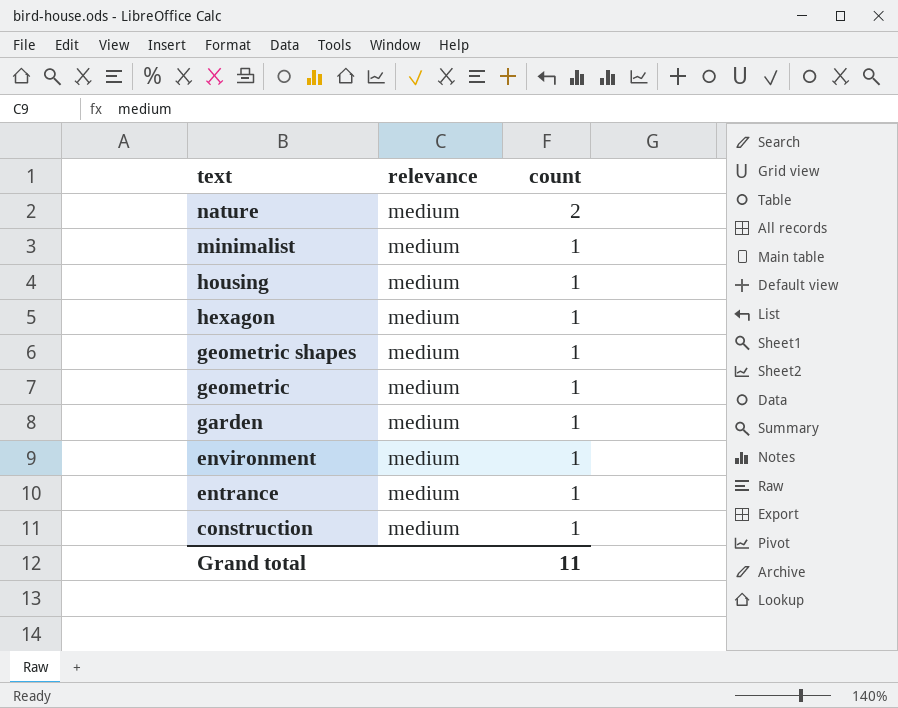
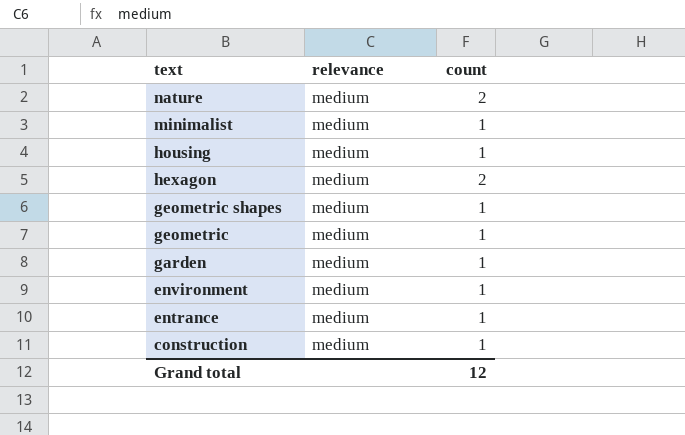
hexagon | count: 1 -> 2
Grand total | count: 11 -> 12

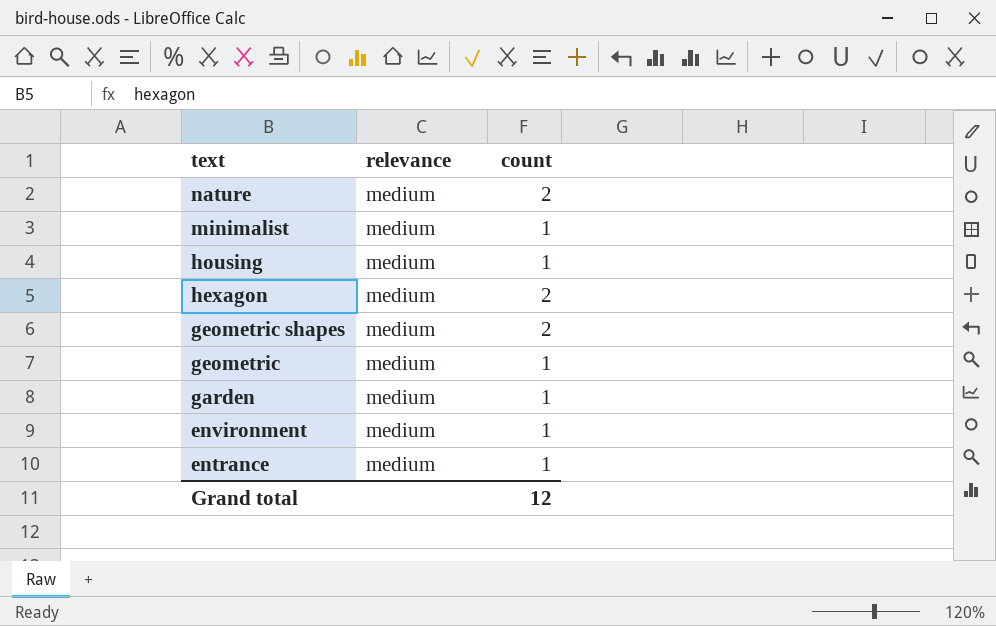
row construction: medium | 1 -> none
geometric shapes | count: 1 -> 2

